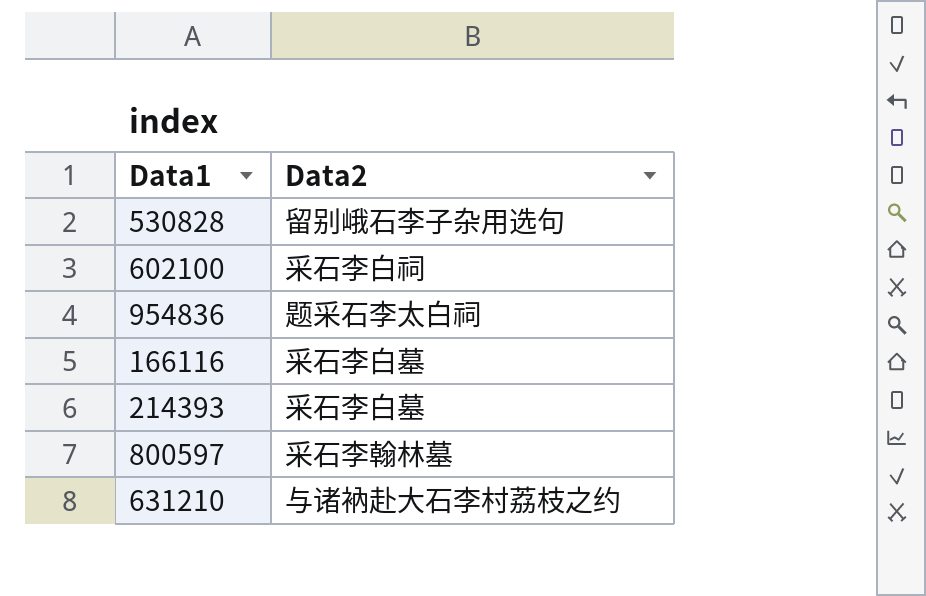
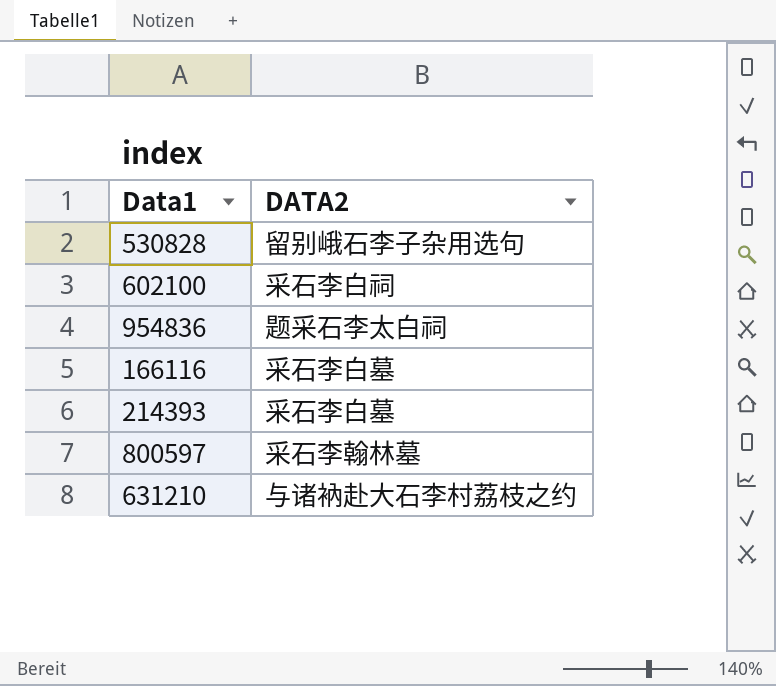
column name: Data2 -> DATA2

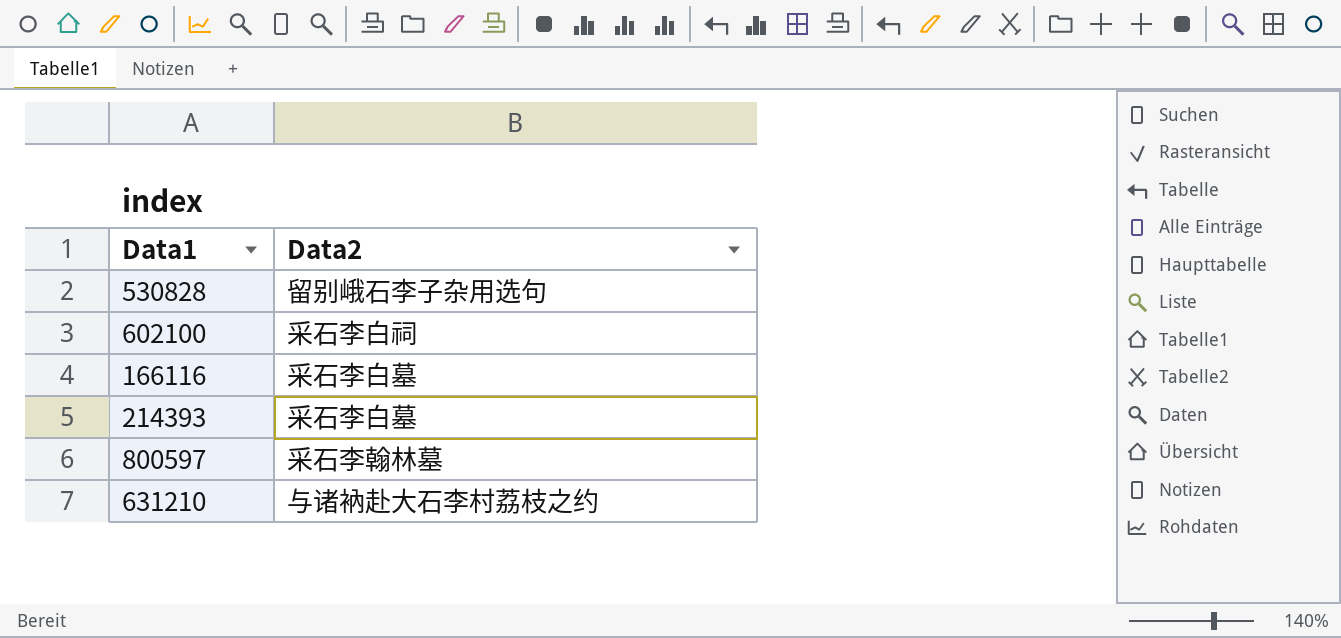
column name: DATA2 -> Data2
row 954836: 题采石李太白祠 -> none

